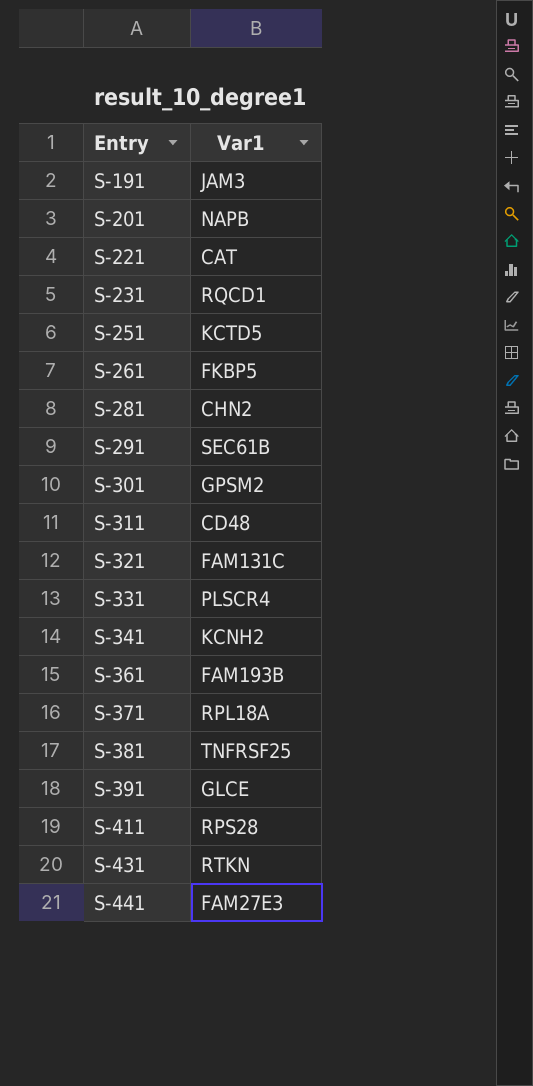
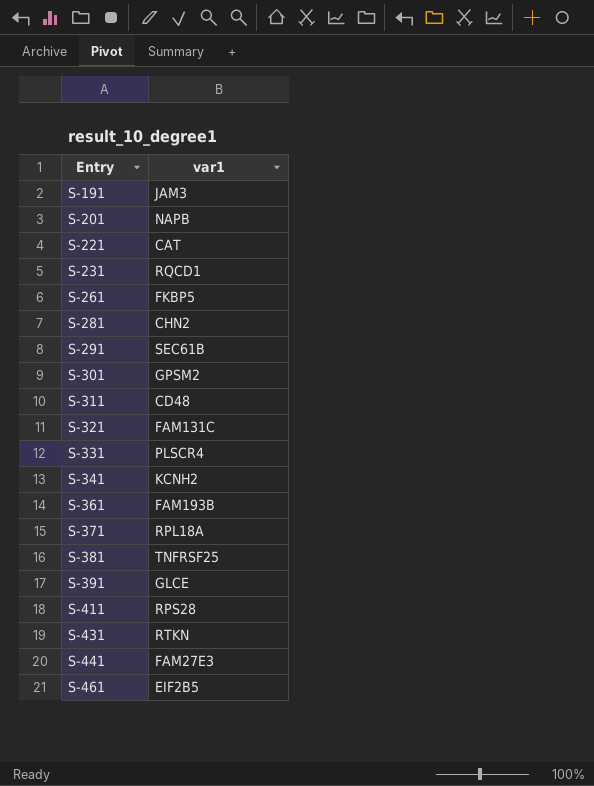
column name: Var1 -> var1
row S-251: KCTD5 -> none
row S-461: none -> EIF2B5

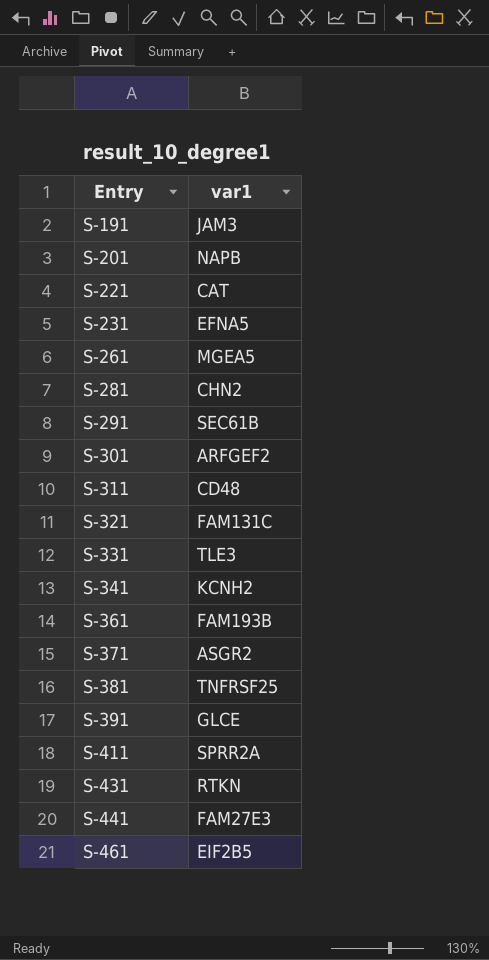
S-231 | var1: RQCD1 -> EFNA5
S-261 | var1: FKBP5 -> MGEA5
S-301 | var1: GPSM2 -> ARFGEF2
S-331 | var1: PLSCR4 -> TLE3
S-371 | var1: RPL18A -> ASGR2
S-411 | var1: RPS28 -> SPRR2A

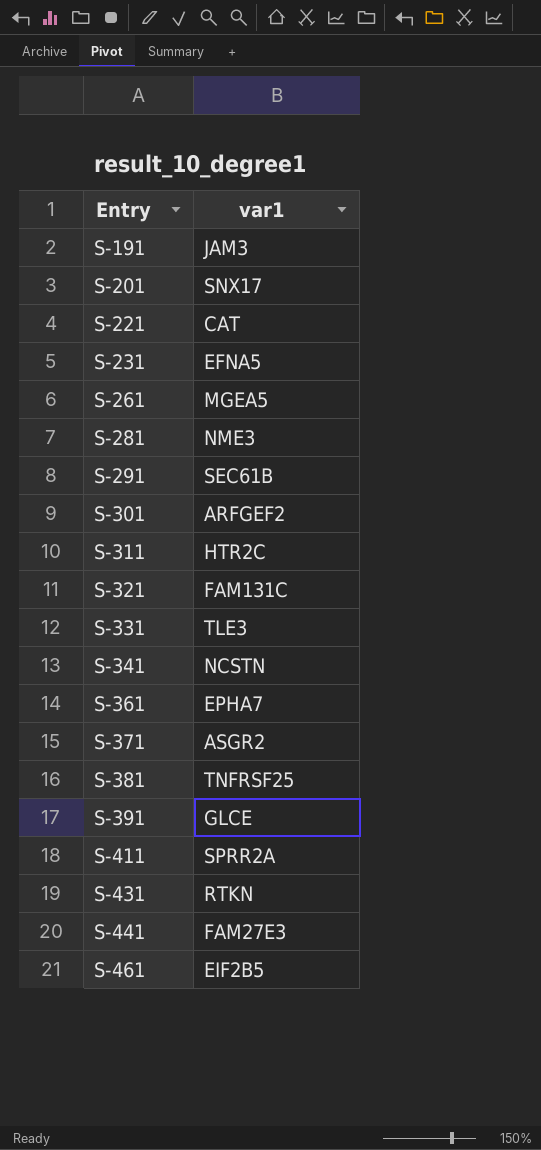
S-201 | var1: NAPB -> SNX17
S-281 | var1: CHN2 -> NME3
S-311 | var1: CD48 -> HTR2C
S-341 | var1: KCNH2 -> NCSTN
S-361 | var1: FAM193B -> EPHA7

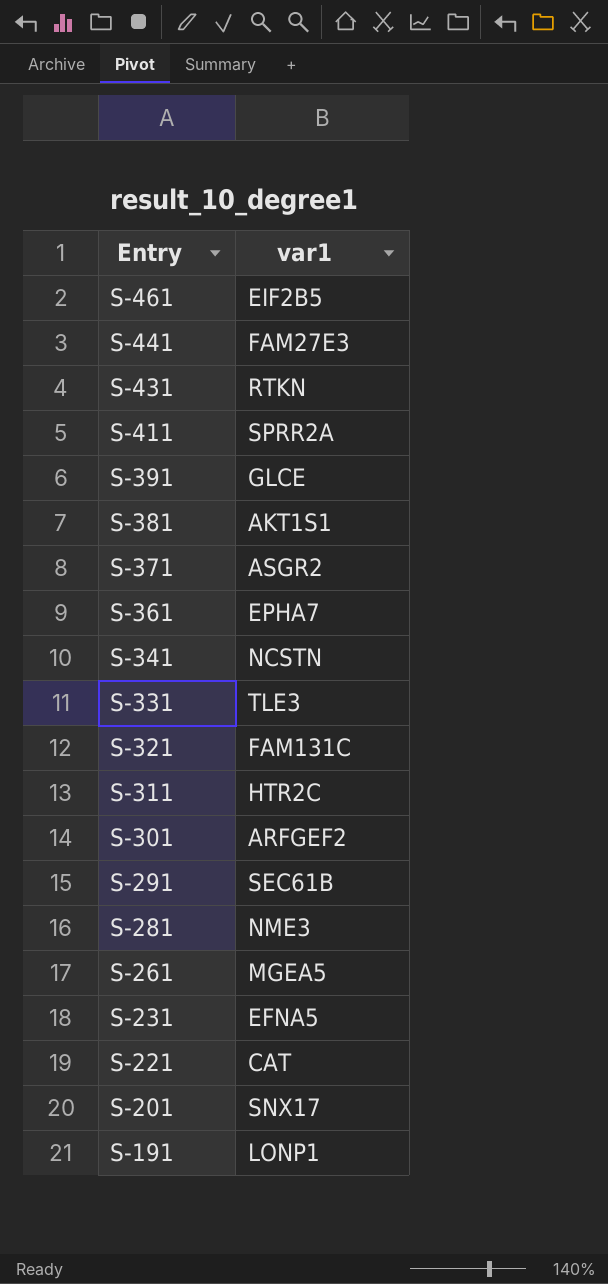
row order: Entry ascending -> Entry descending
S-381 | var1: TNFRSF25 -> AKT1S1
S-191 | var1: JAM3 -> LONP1

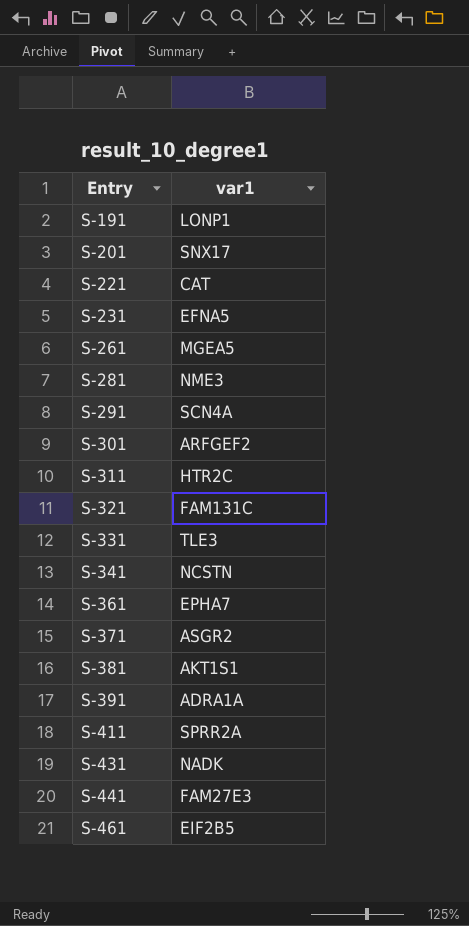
row order: Entry descending -> Entry ascending
S-291 | var1: SEC61B -> SCN4A
S-391 | var1: GLCE -> ADRA1A
S-431 | var1: RTKN -> NADK

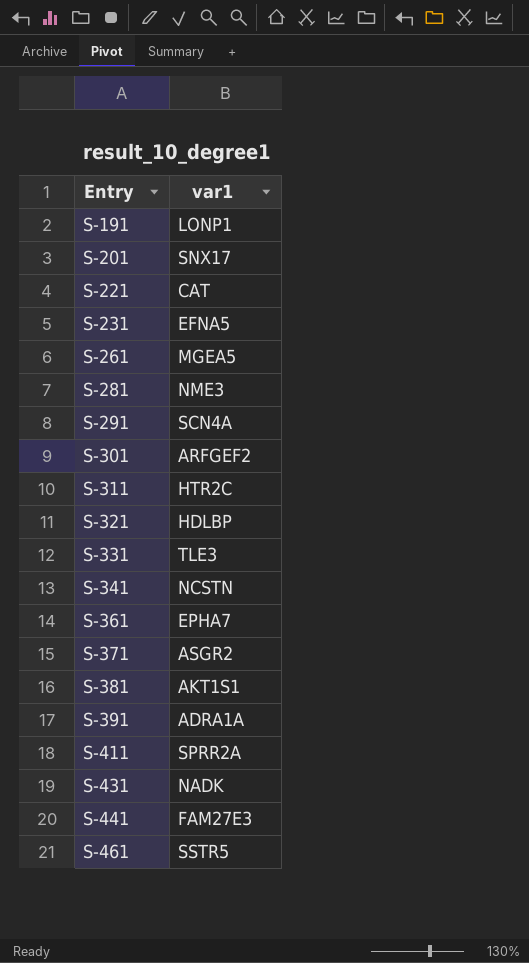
S-321 | var1: FAM131C -> HDLBP
S-461 | var1: EIF2B5 -> SSTR5

